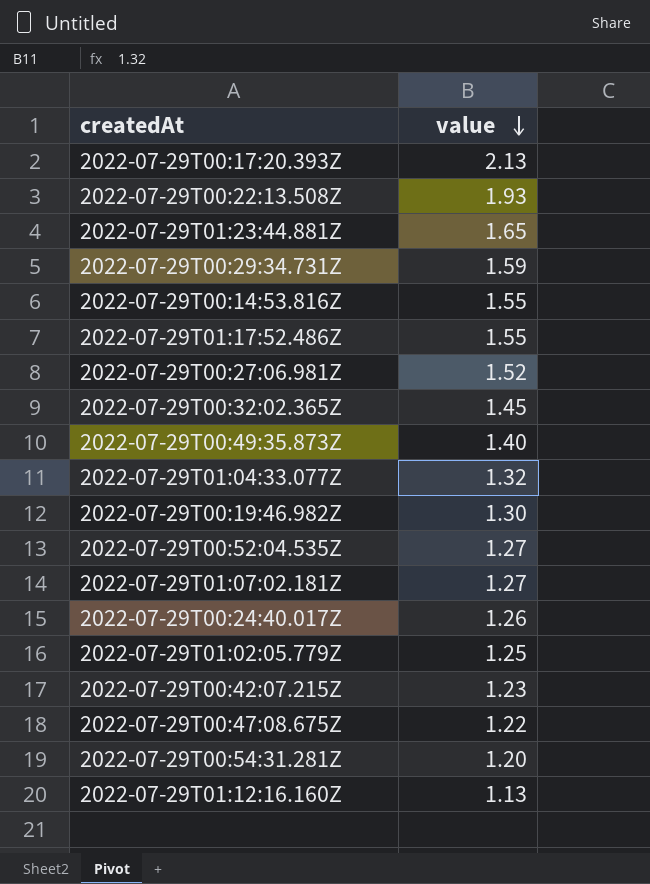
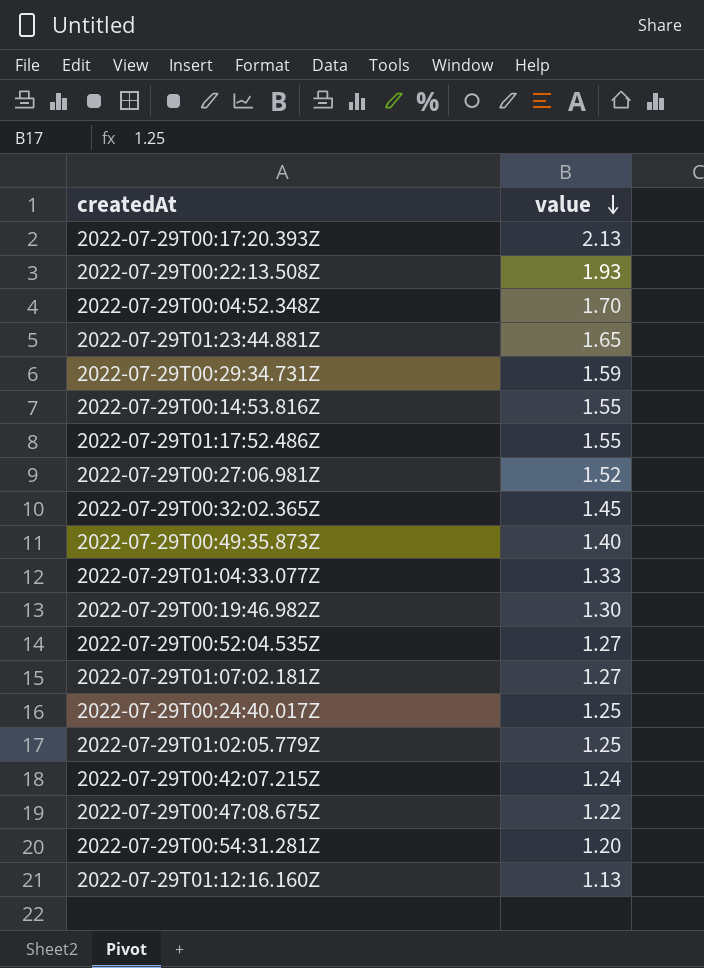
row 2022-07-29T00:04:52.348Z: none -> 1.70
2022-07-29T01:04:33.077Z | value: 1.32 -> 1.33
2022-07-29T00:24:40.017Z | value: 1.26 -> 1.25
2022-07-29T00:42:07.215Z | value: 1.23 -> 1.24

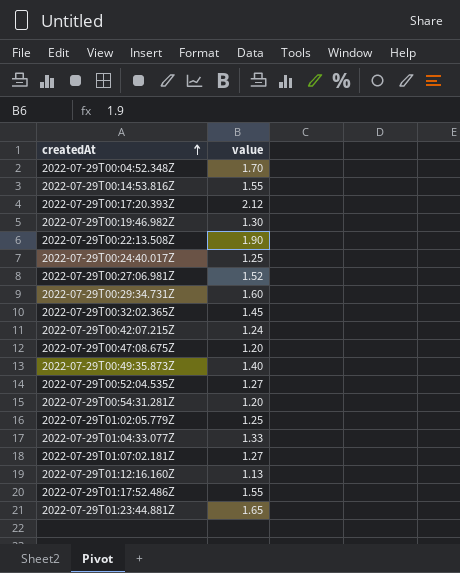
row order: value descending -> createdAt ascending
2022-07-29T00:17:20.393Z | value: 2.13 -> 2.12
2022-07-29T00:22:13.508Z | value: 1.93 -> 1.90
2022-07-29T00:29:34.731Z | value: 1.59 -> 1.60
2022-07-29T00:47:08.675Z | value: 1.22 -> 1.20

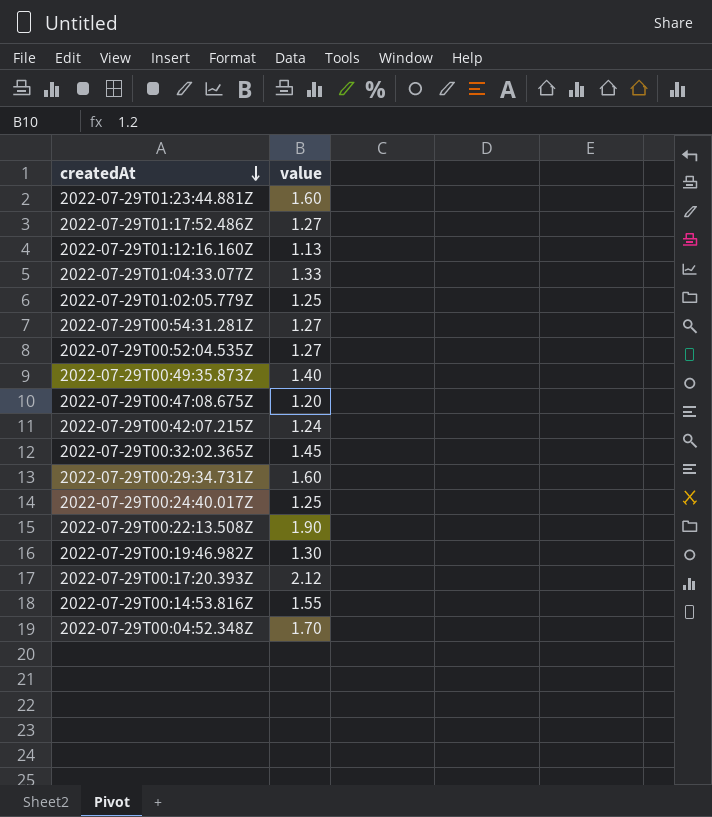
row order: createdAt ascending -> createdAt descending
row 2022-07-29T00:27:06.981Z: 1.52 -> none
row 2022-07-29T01:07:02.181Z: 1.27 -> none
2022-07-29T01:23:44.881Z | value: 1.65 -> 1.60
2022-07-29T01:17:52.486Z | value: 1.55 -> 1.27
2022-07-29T00:54:31.281Z | value: 1.20 -> 1.27

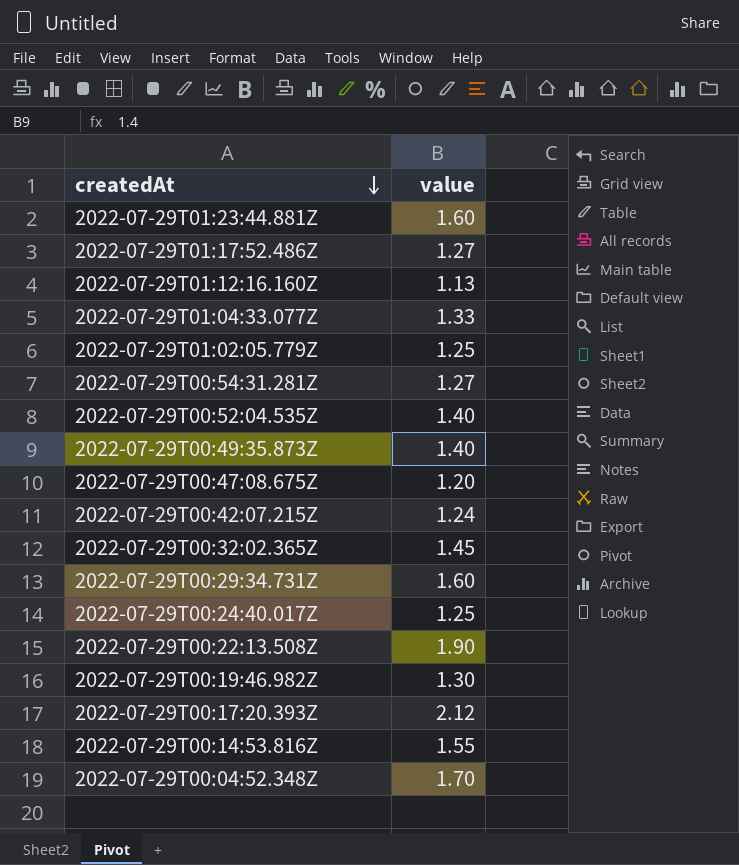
2022-07-29T00:52:04.535Z | value: 1.27 -> 1.40

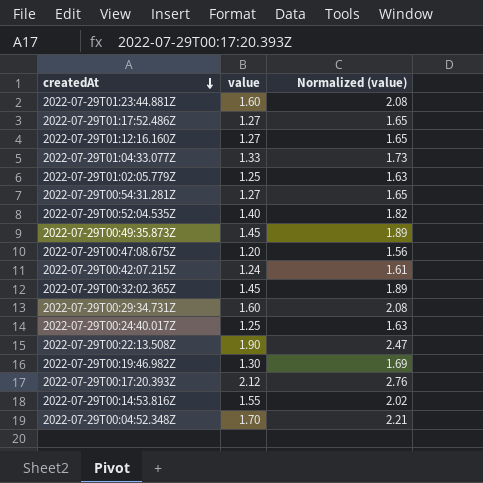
column Normalized (value) | formula: none -> [value] * 1.3
2022-07-29T01:12:16.160Z | value: 1.13 -> 1.27
2022-07-29T00:49:35.873Z | value: 1.40 -> 1.45

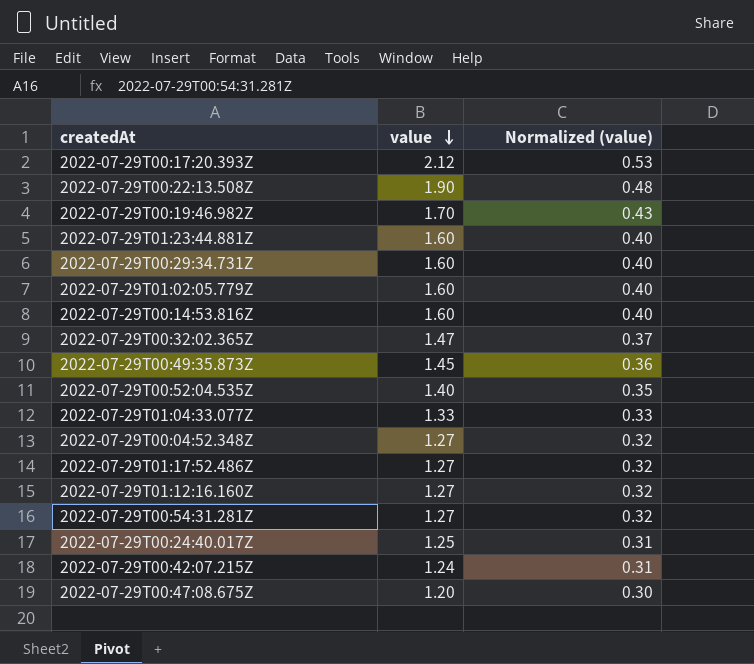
row order: createdAt descending -> value descending
column Normalized (value) | formula: [value] * 1.3 -> [value] * 0.25
2022-07-29T00:19:46.982Z | value: 1.30 -> 1.70
2022-07-29T01:02:05.779Z | value: 1.25 -> 1.60
2022-07-29T00:14:53.816Z | value: 1.55 -> 1.60
2022-07-29T00:32:02.365Z | value: 1.45 -> 1.47
2022-07-29T00:04:52.348Z | value: 1.70 -> 1.27

